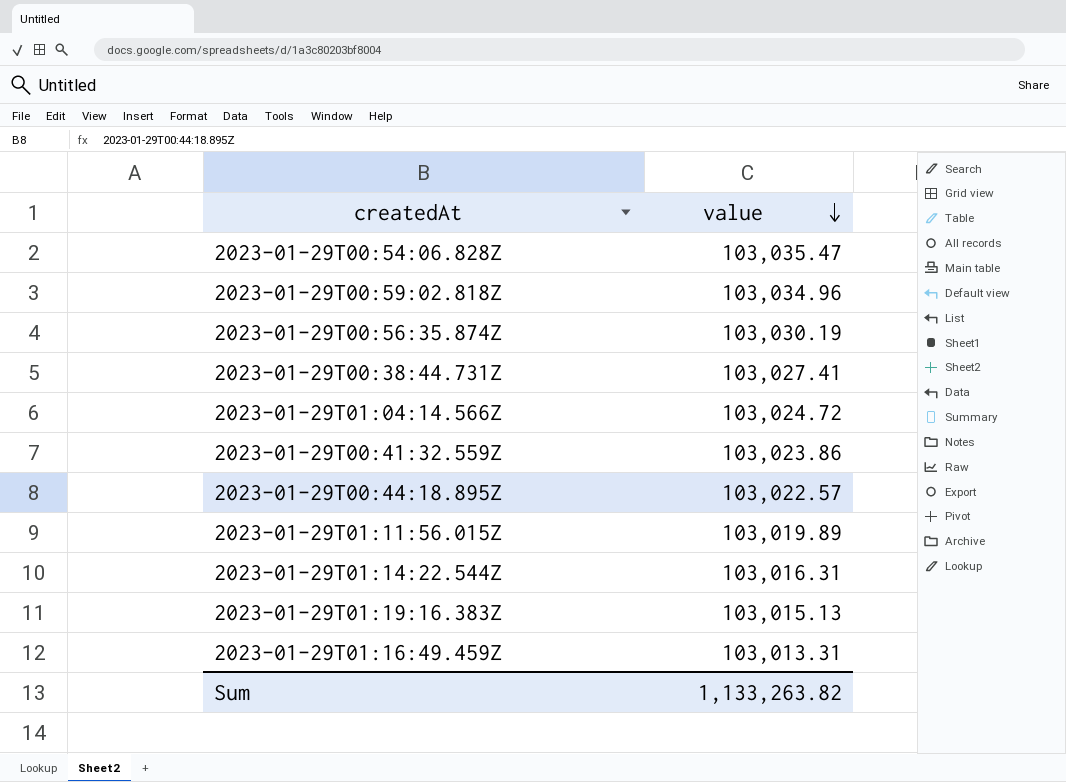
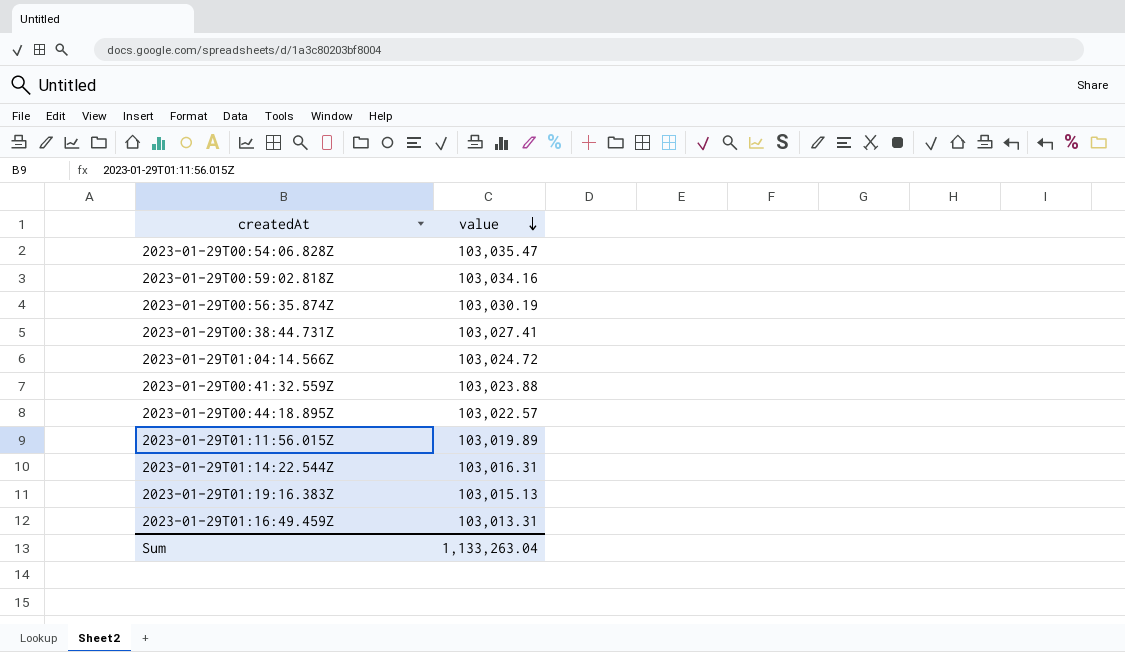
2023-01-29T00:59:02.818Z | value: 103,034.96 -> 103,034.16
2023-01-29T00:41:32.559Z | value: 103,023.86 -> 103,023.88
Sum | value: 1,133,263.82 -> 1,133,263.04

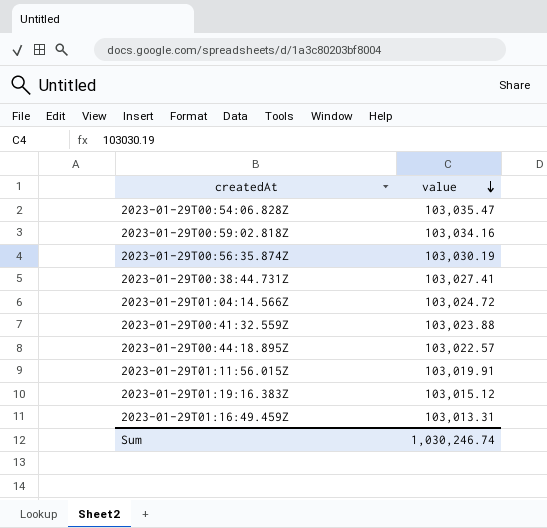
row 2023-01-29T01:14:22.544Z: 103,016.31 -> none
2023-01-29T01:11:56.015Z | value: 103,019.89 -> 103,019.91
2023-01-29T01:19:16.383Z | value: 103,015.13 -> 103,015.12
Sum | value: 1,133,263.04 -> 1,030,246.74

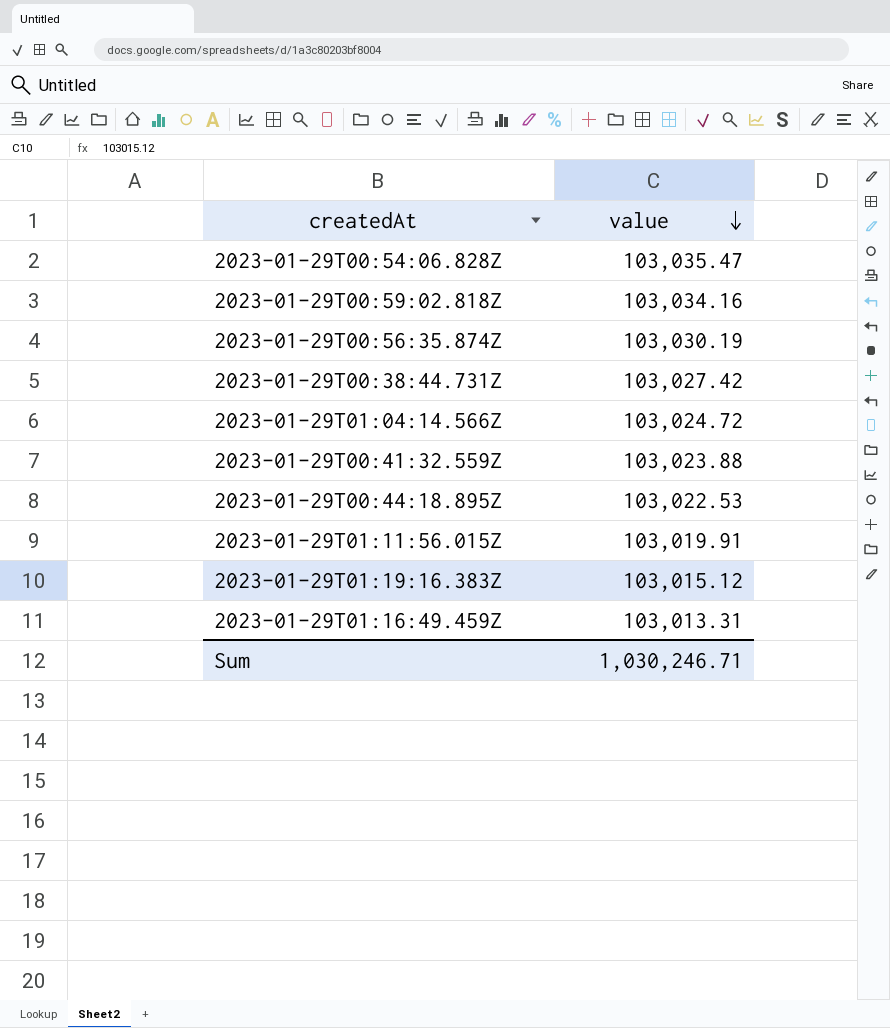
2023-01-29T00:38:44.731Z | value: 103,027.41 -> 103,027.42
2023-01-29T00:44:18.895Z | value: 103,022.57 -> 103,022.53
Sum | value: 1,030,246.74 -> 1,030,246.71

